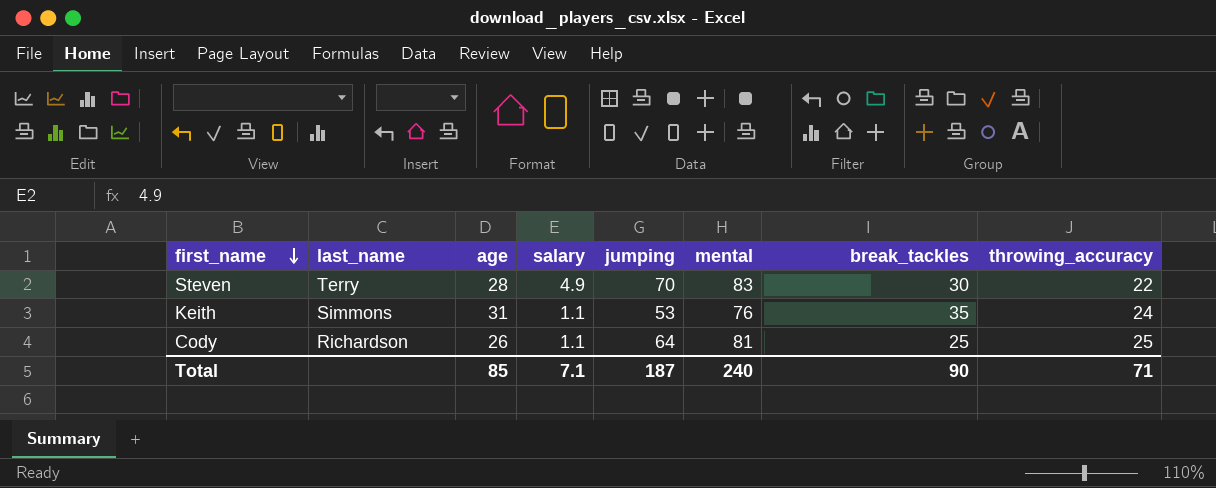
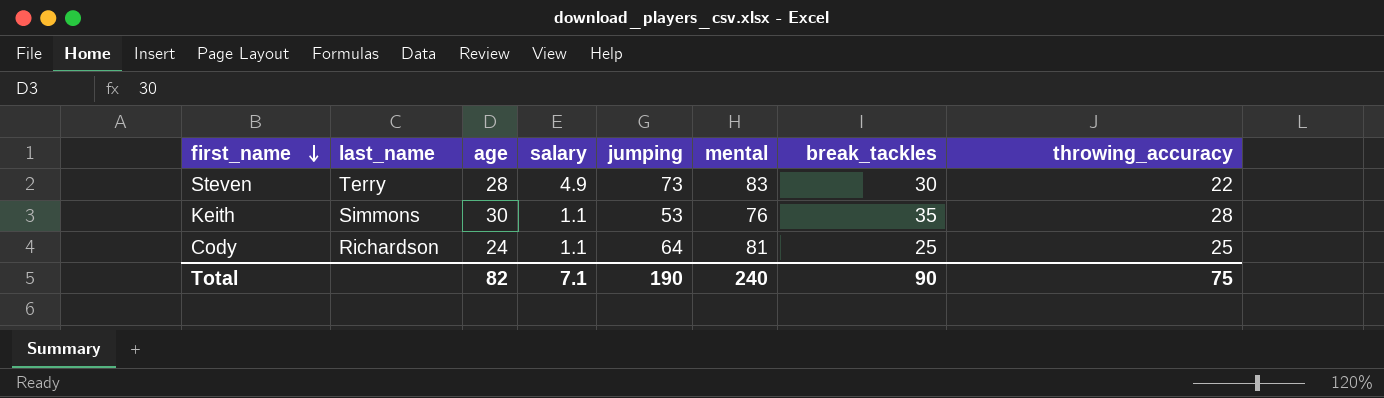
Steven | jumping: 70 -> 73
Keith | age: 31 -> 30
Keith | throwing_accuracy: 24 -> 28
Cody | age: 26 -> 24
Total | age: 85 -> 82
Total | jumping: 187 -> 190
Total | throwing_accuracy: 71 -> 75

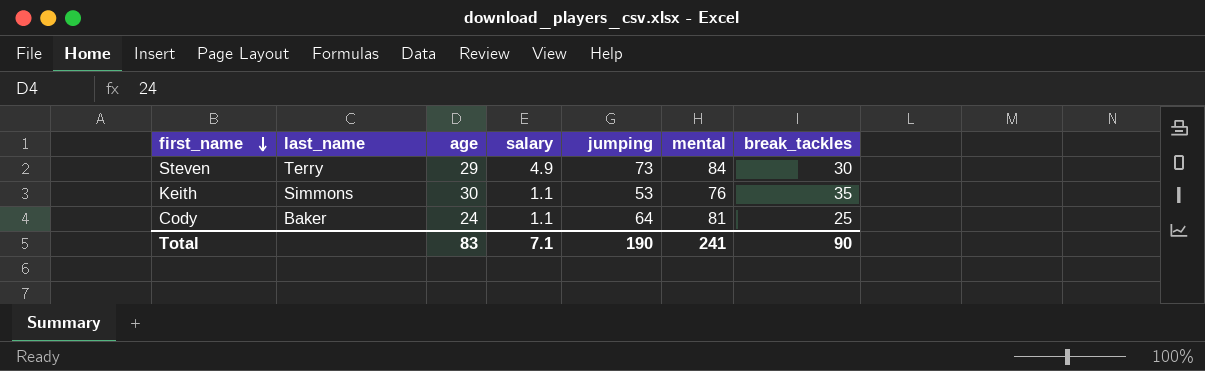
column throwing_accuracy | position: 8 -> none
Steven | age: 28 -> 29
Steven | mental: 83 -> 84
Cody | last_name: Richardson -> Baker
Total | age: 82 -> 83
Total | mental: 240 -> 241

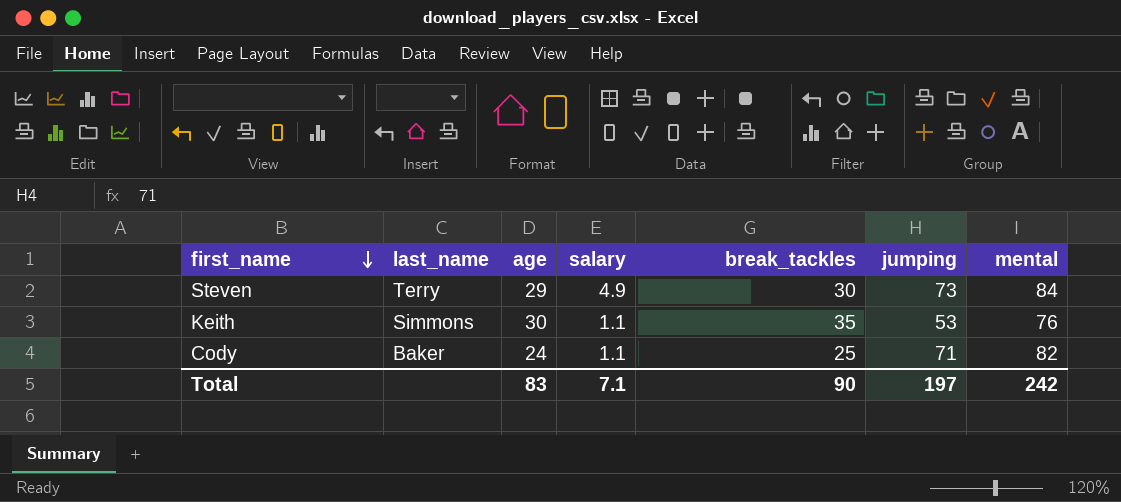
column break_tackles | position: 7 -> 5
Cody | jumping: 64 -> 71
Cody | mental: 81 -> 82
Total | jumping: 190 -> 197
Total | mental: 241 -> 242

